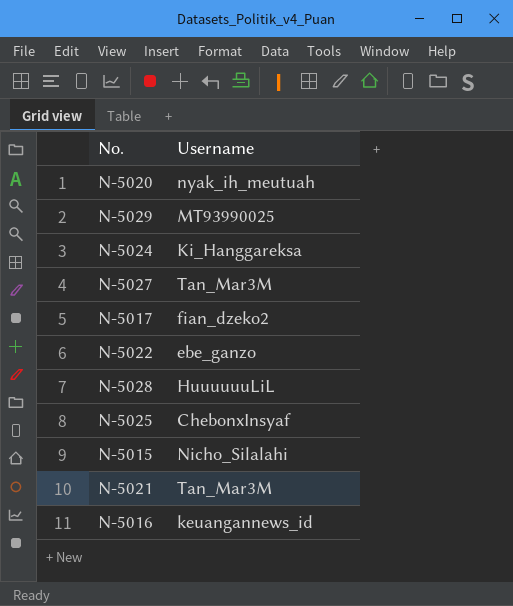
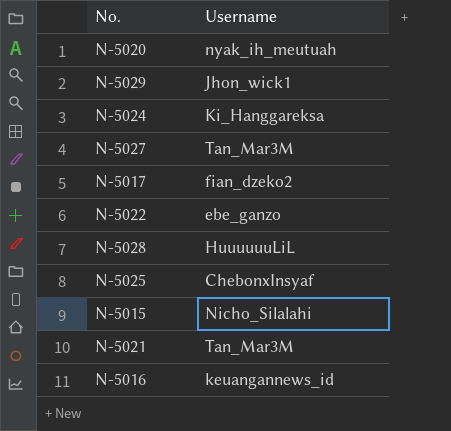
N-5029 | Username: MT93990025 -> Jhon_wick1

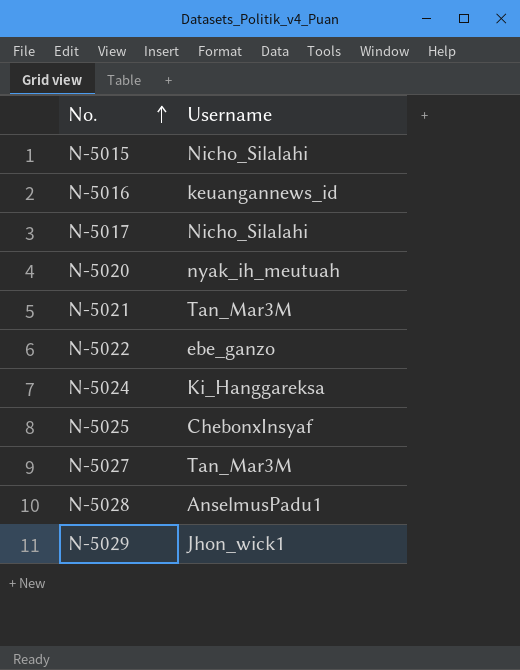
row order: none -> No. ascending
N-5017 | Username: fian_dzeko2 -> Nicho_Silalahi
N-5028 | Username: HuuuuuuLiL -> AnselmusPadu1

